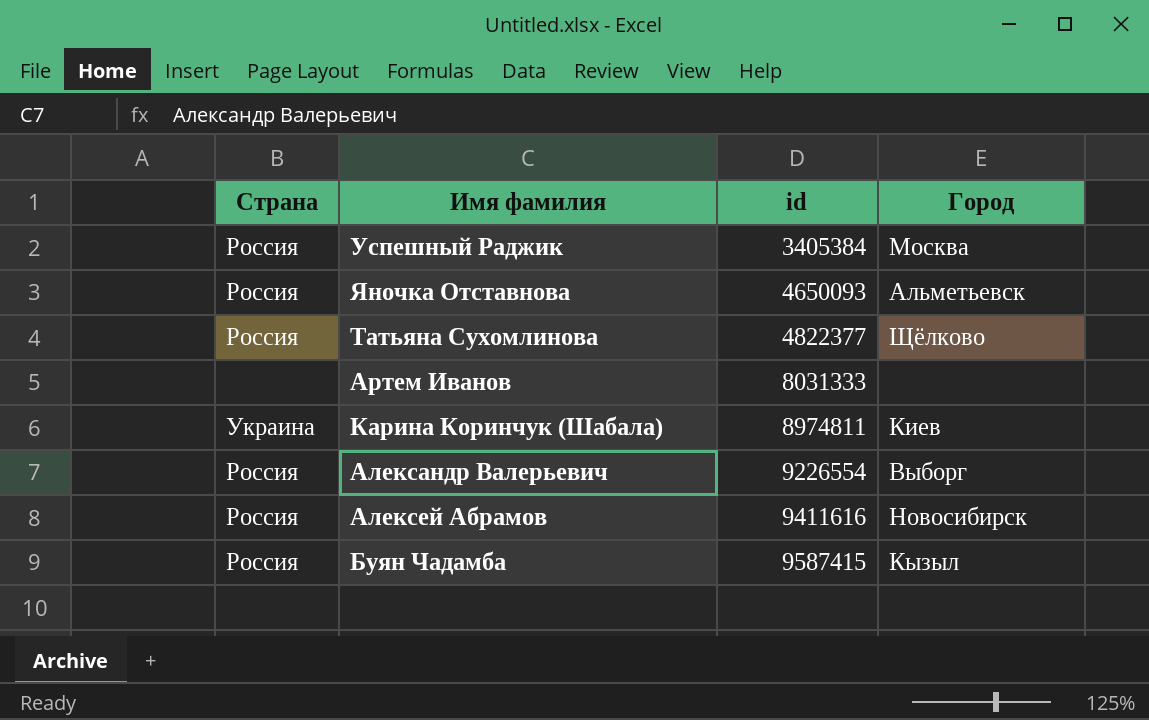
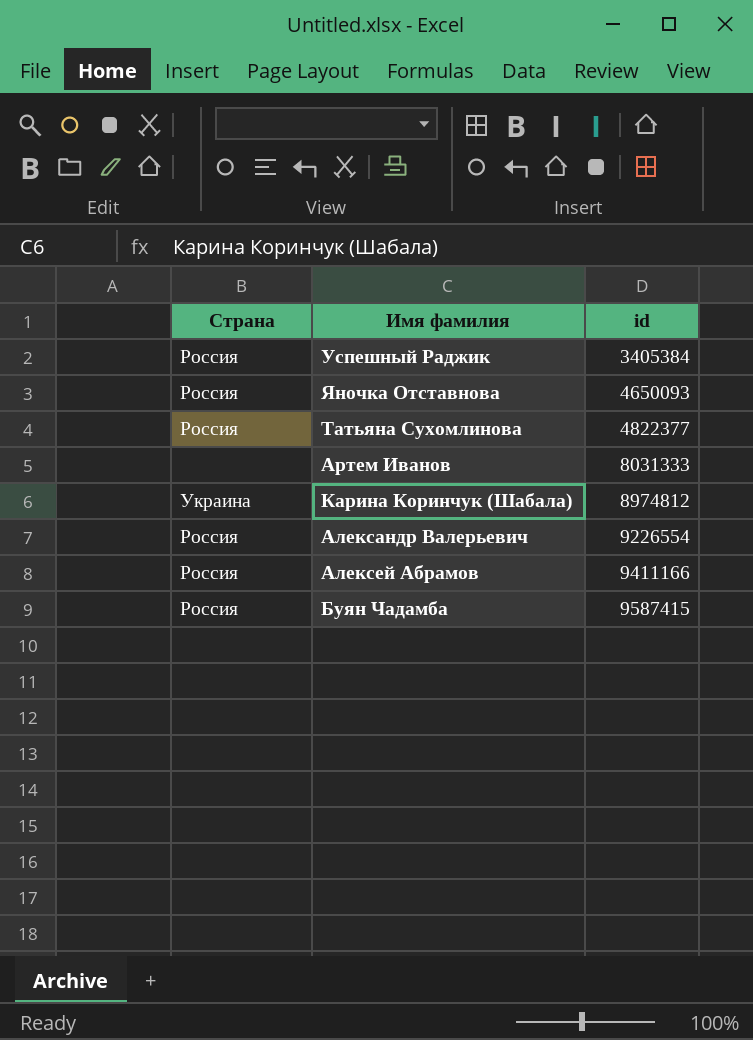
column Город | position: 4 -> none
Карина Коринчук (Шабала) | id: 8974811 -> 8974812
Алексей Абрамов | id: 9411616 -> 9411166

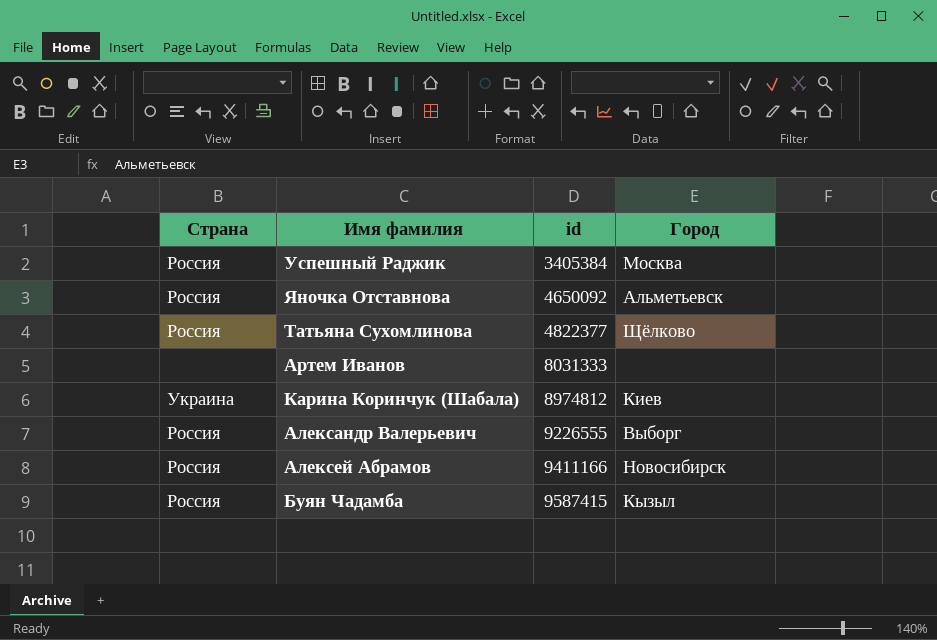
column Город | position: none -> 4
Яночка Отставнова | id: 4650093 -> 4650092
Александр Валерьевич | id: 9226554 -> 9226555

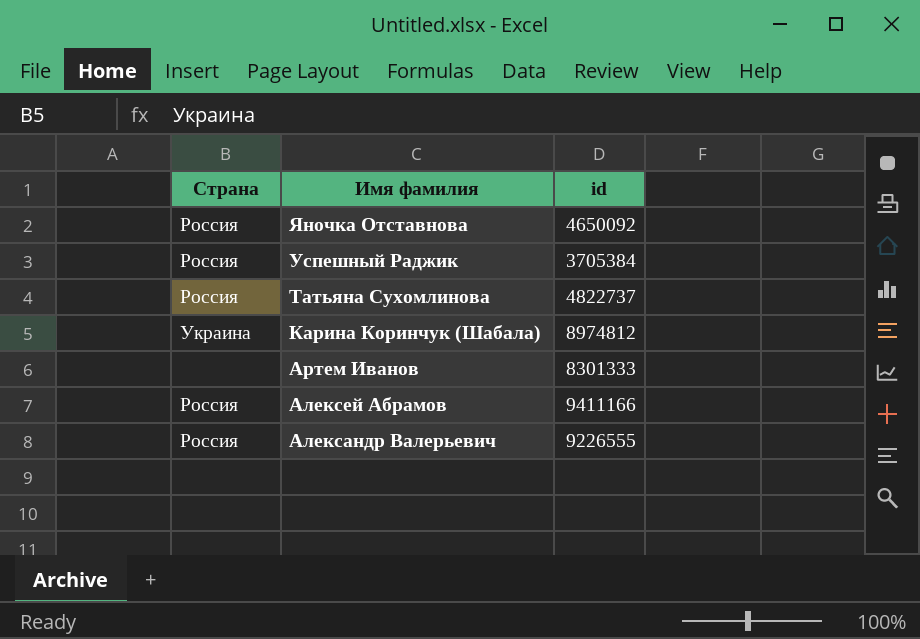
row order: id ascending -> Имя фамилия descending
column Город | position: 4 -> none
row Буян Чадамба: Россия | 9587415 | Кызыл -> none
Успешный Раджик | id: 3405384 -> 3705384
Татьяна Сухомлинова | id: 4822377 -> 4822737
Артем Иванов | id: 8031333 -> 8301333

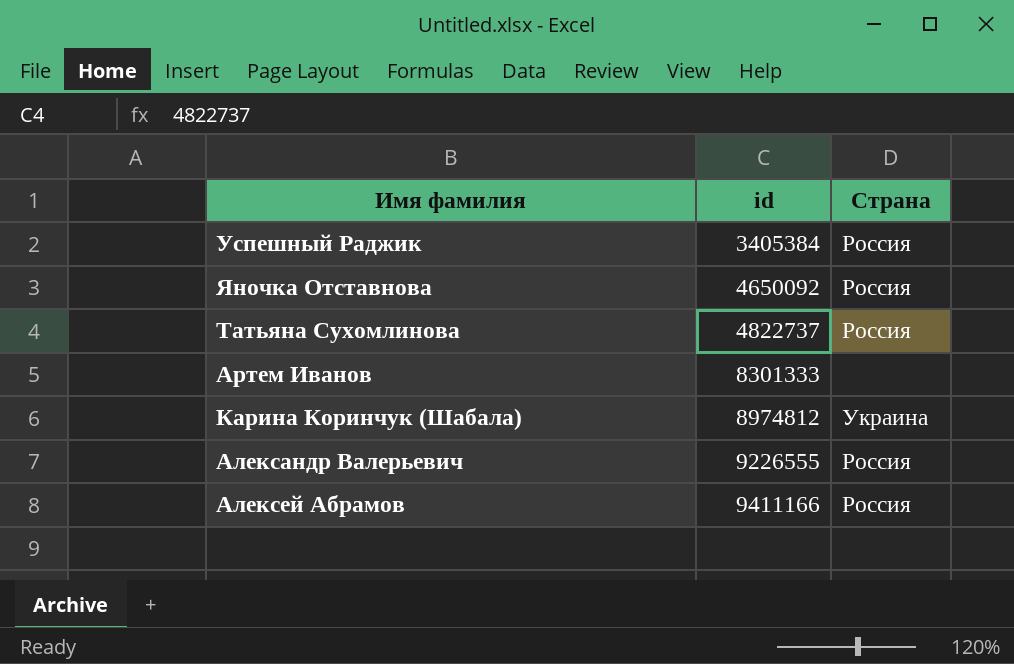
row order: Имя фамилия descending -> id ascending
column Страна | position: 1 -> 3
Успешный Раджик | id: 3705384 -> 3405384

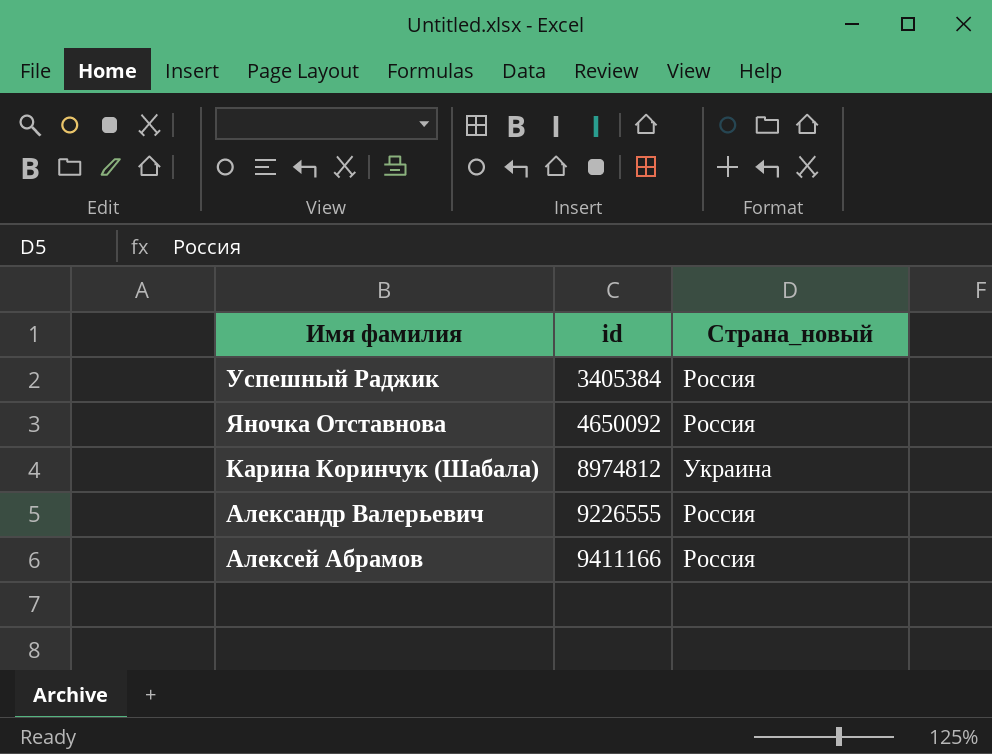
column name: Страна -> Страна_новый
row Татьяна Сухомлинова: 4822737 | Россия -> none
row Артем Иванов: 8301333 | none -> none

